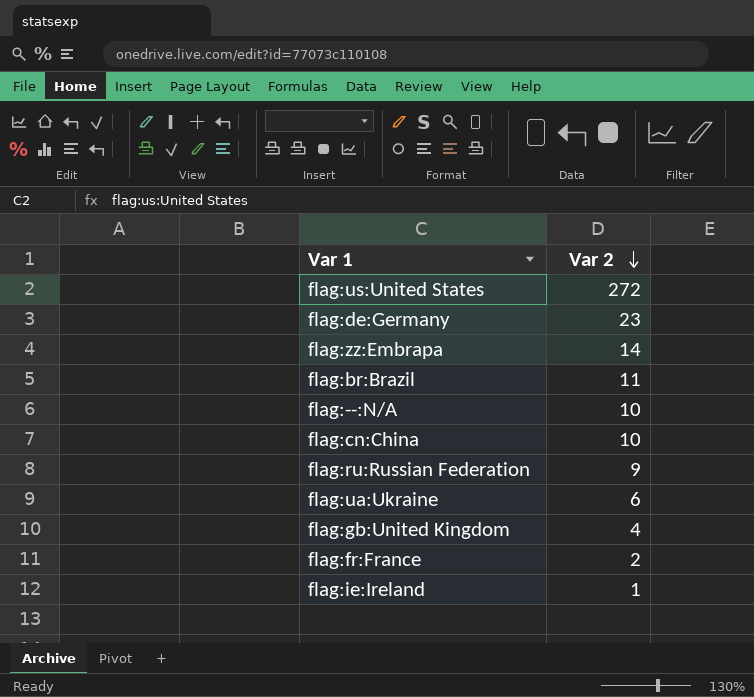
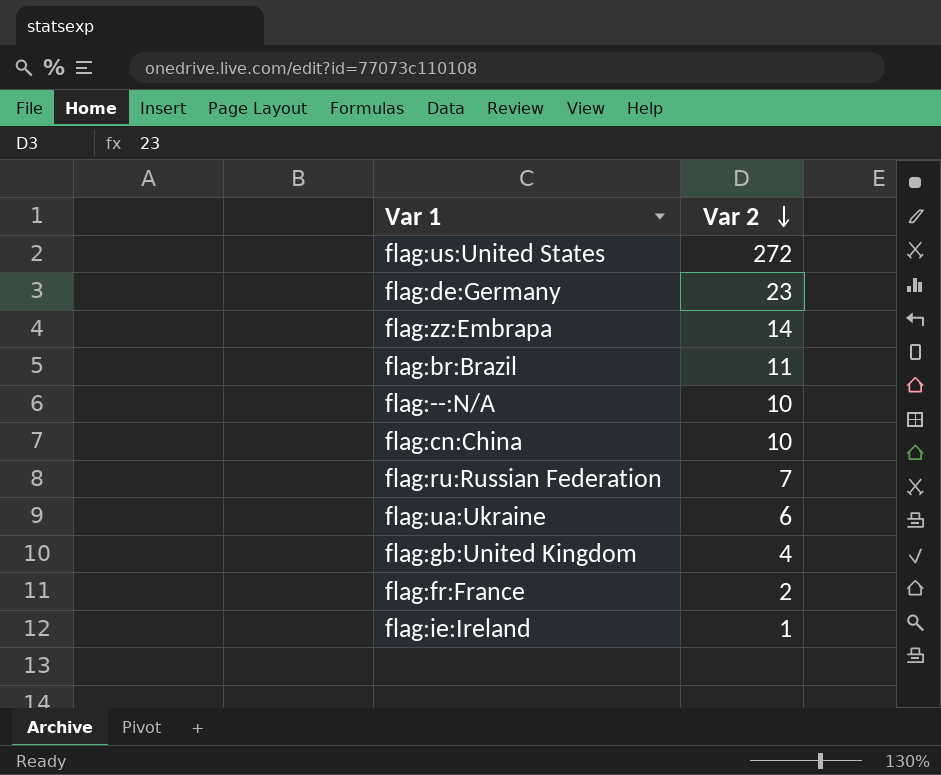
flag:ru:Russian Federation | Var 2: 9 -> 7

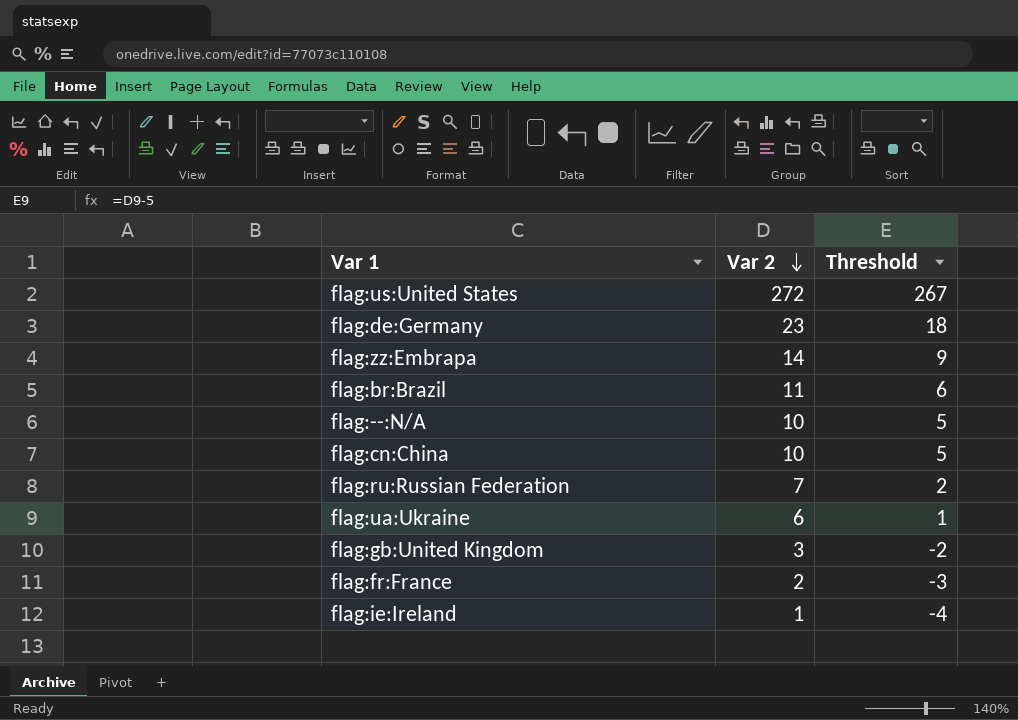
column Threshold | formula: none -> [Var 2] - 5
flag:gb:United Kingdom | Var 2: 4 -> 3

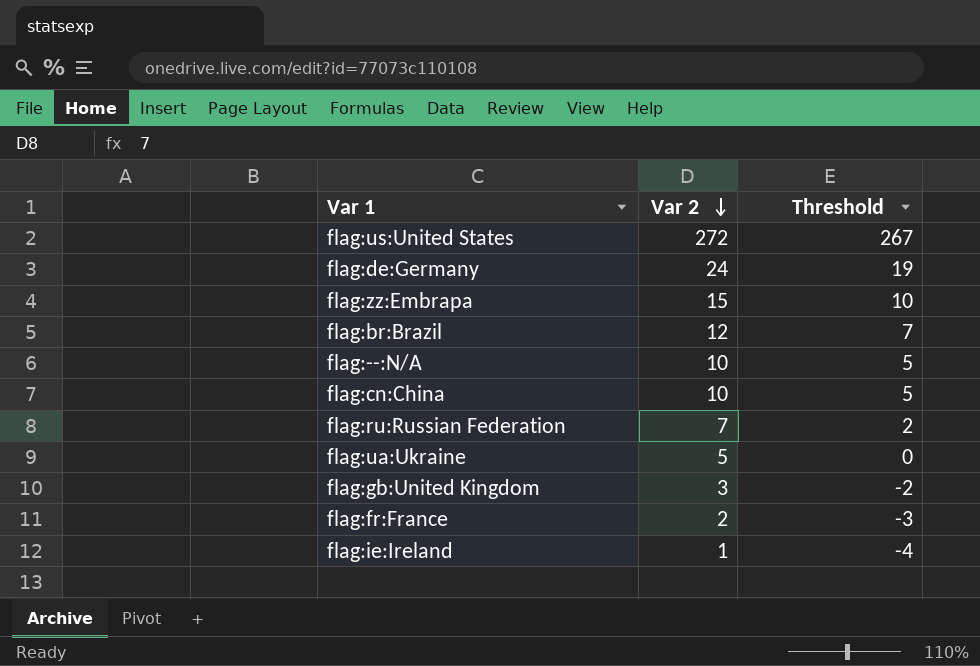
flag:de:Germany | Var 2: 23 -> 24
flag:de:Germany | Threshold: 18 -> 19
flag:zz:Embrapa | Var 2: 14 -> 15
flag:zz:Embrapa | Threshold: 9 -> 10
flag:br:Brazil | Var 2: 11 -> 12
flag:br:Brazil | Threshold: 6 -> 7
flag:ua:Ukraine | Var 2: 6 -> 5
flag:ua:Ukraine | Threshold: 1 -> 0

